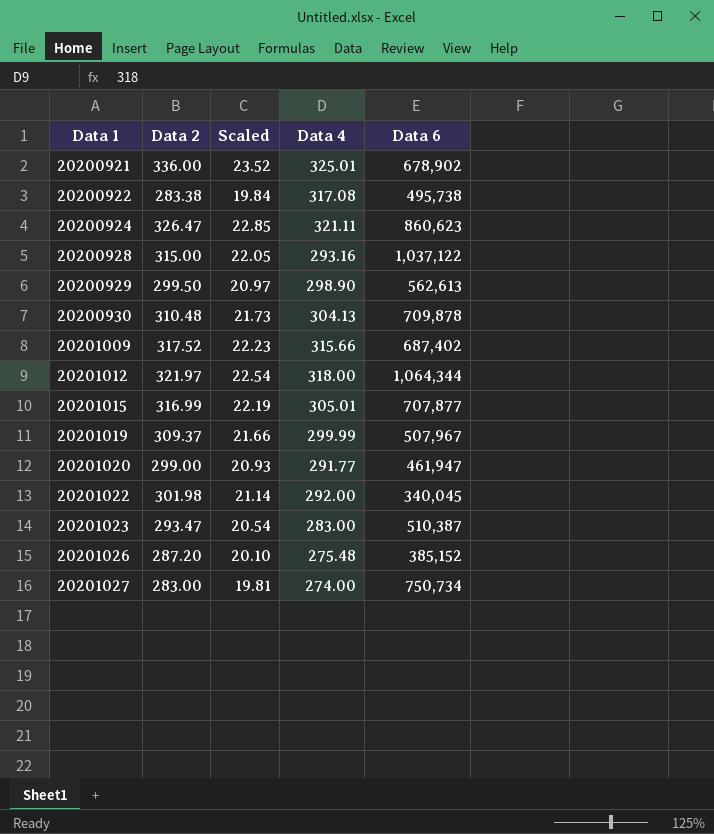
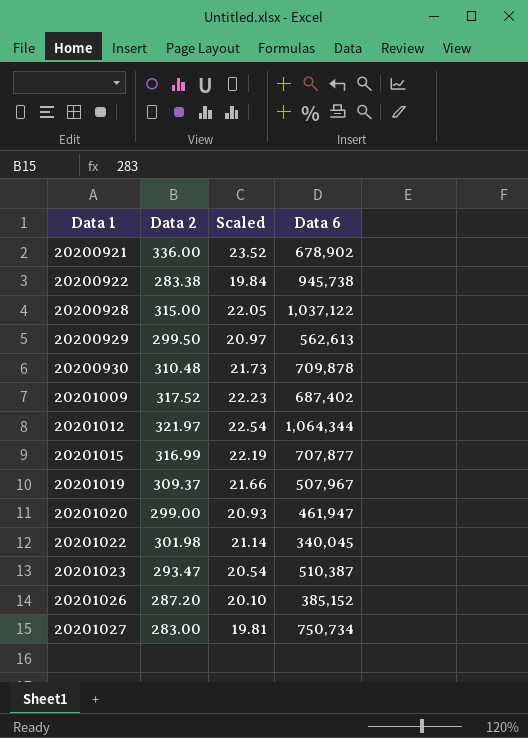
column Data 4 | position: 4 -> none
row 20200924: 326.47 | 22.85 | 321.11 | 860,623 -> none
20200922 | Data 6: 495,738 -> 945,738

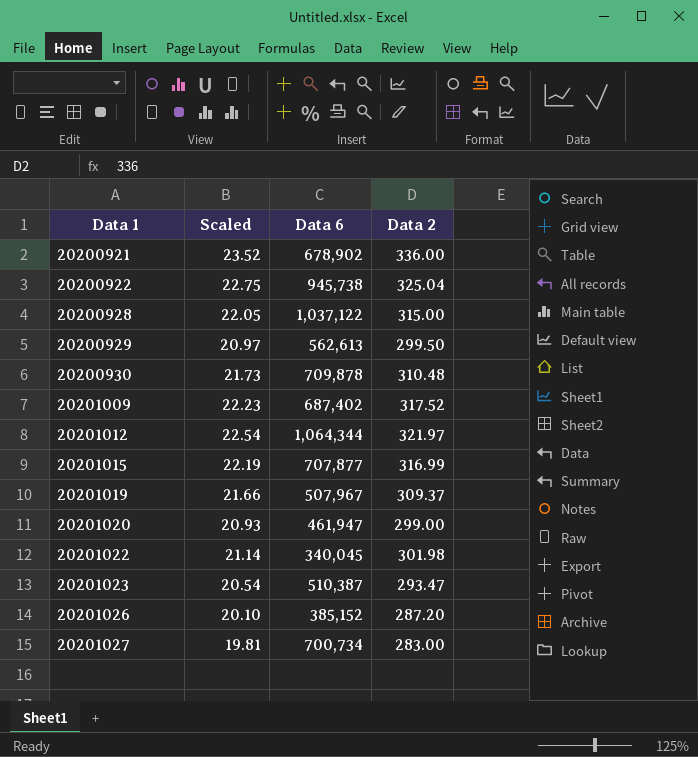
column Data 2 | position: 2 -> 4
20200922 | Scaled: 19.84 -> 22.75
20200922 | Data 2: 283.38 -> 325.04
20201027 | Data 6: 750,734 -> 700,734

